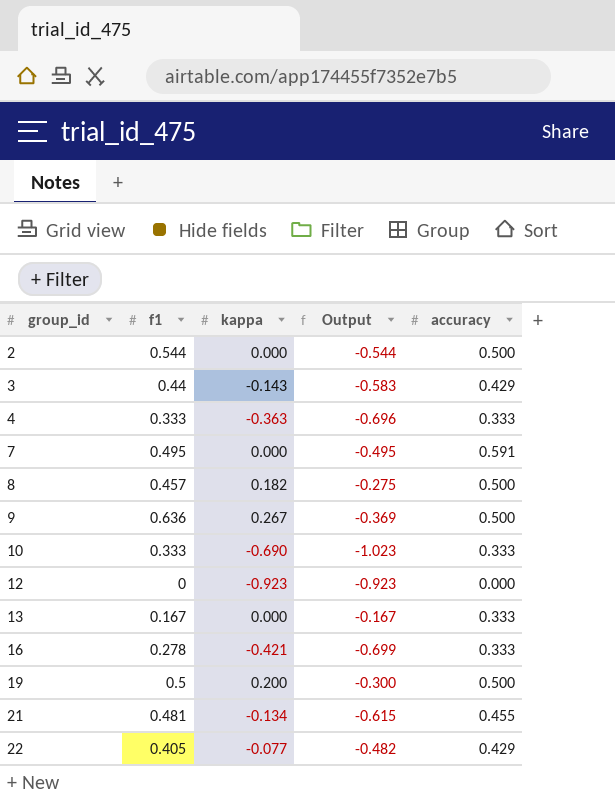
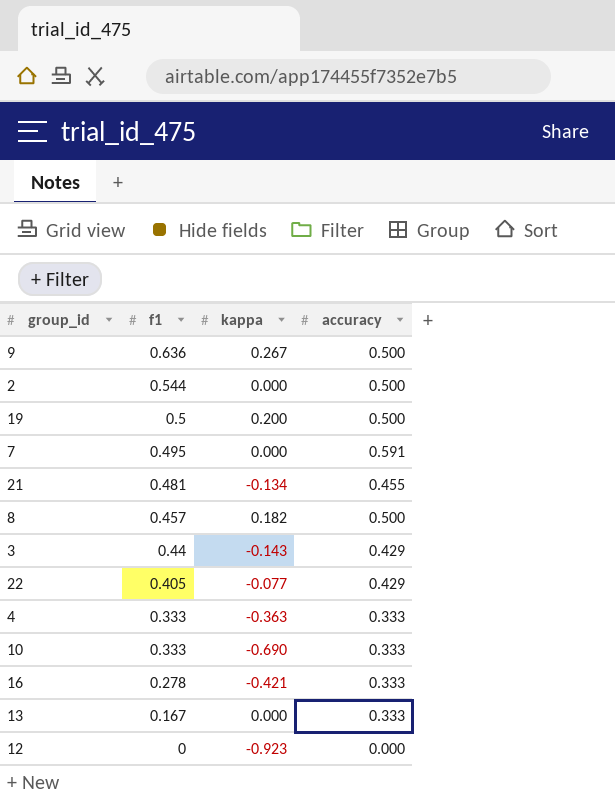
row order: group_id ascending -> f1 descending
column Output | formula: [kappa] - [f1] -> none

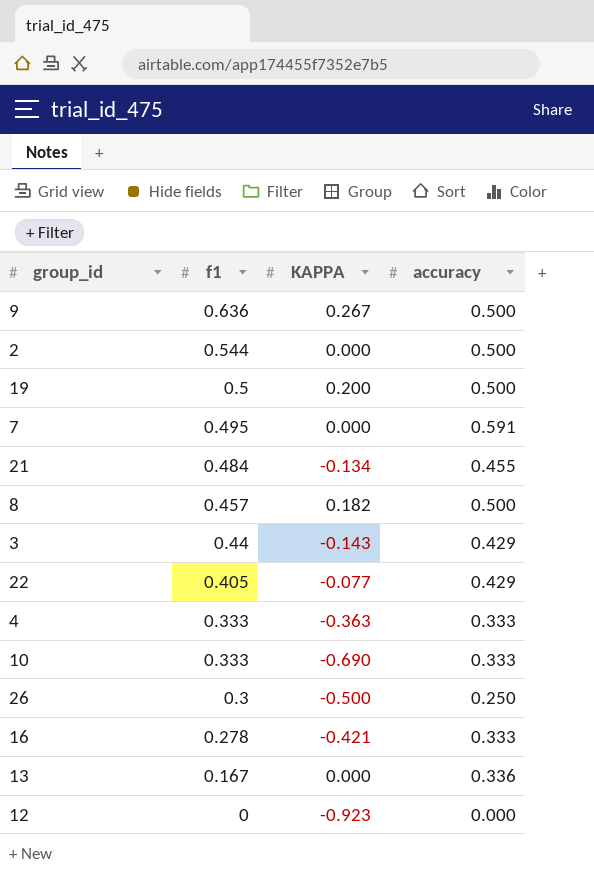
column name: kappa -> KAPPA
21 | f1: 0.481 -> 0.484
row 26: none -> 0.3 | -0.500 | 0.250
13 | accuracy: 0.333 -> 0.336

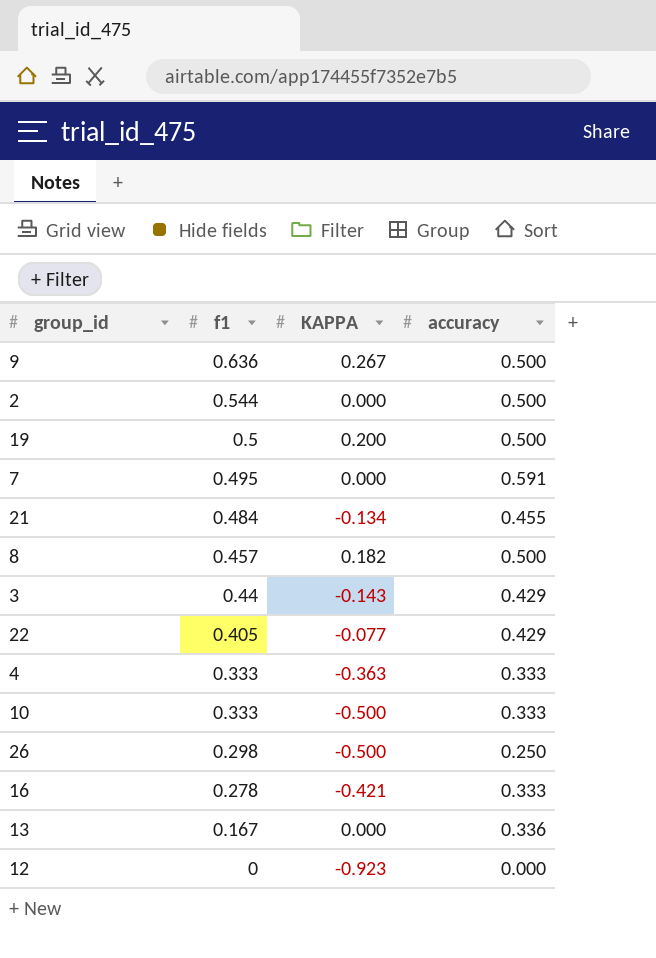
10 | KAPPA: -0.690 -> -0.500
26 | f1: 0.3 -> 0.298

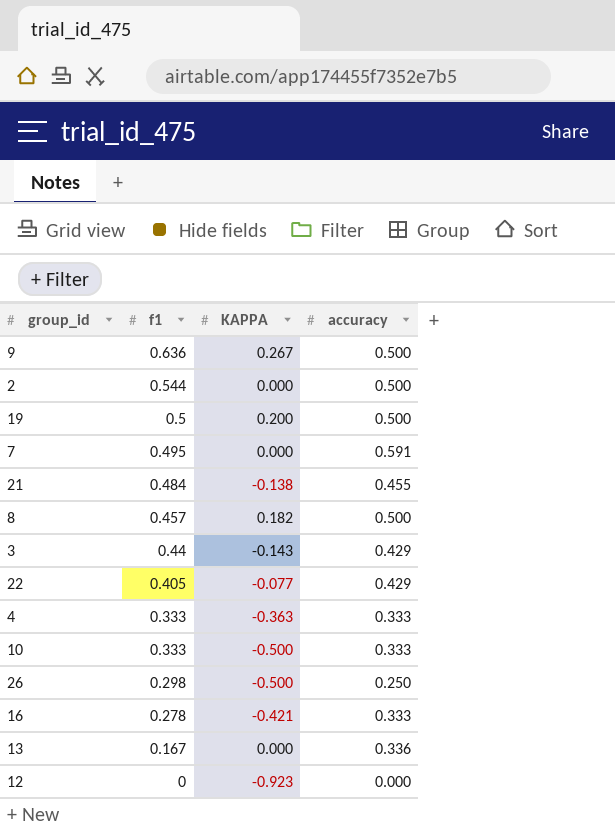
21 | KAPPA: -0.134 -> -0.138

